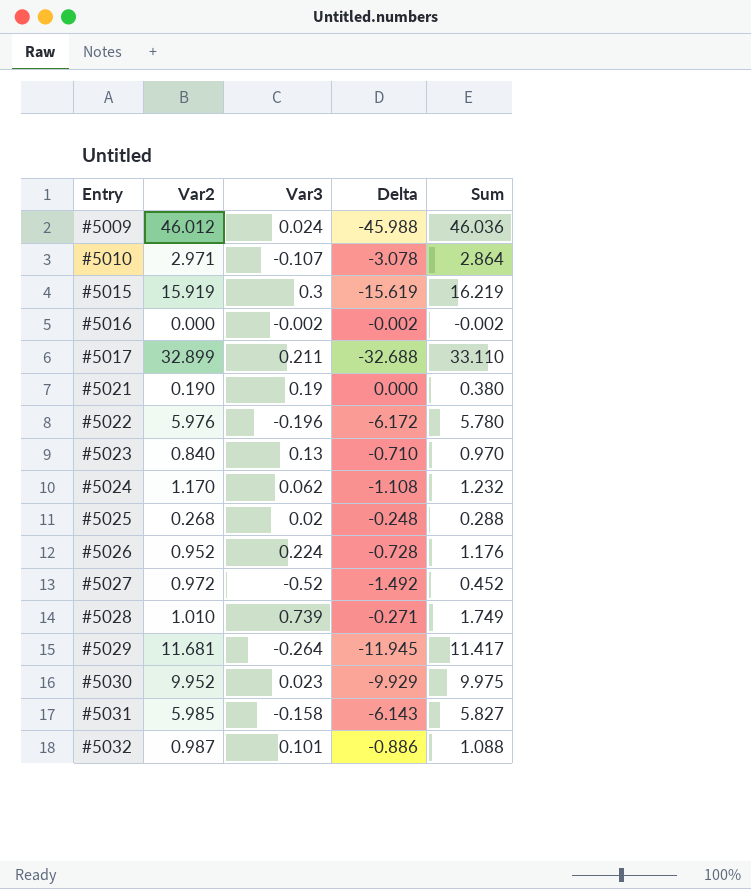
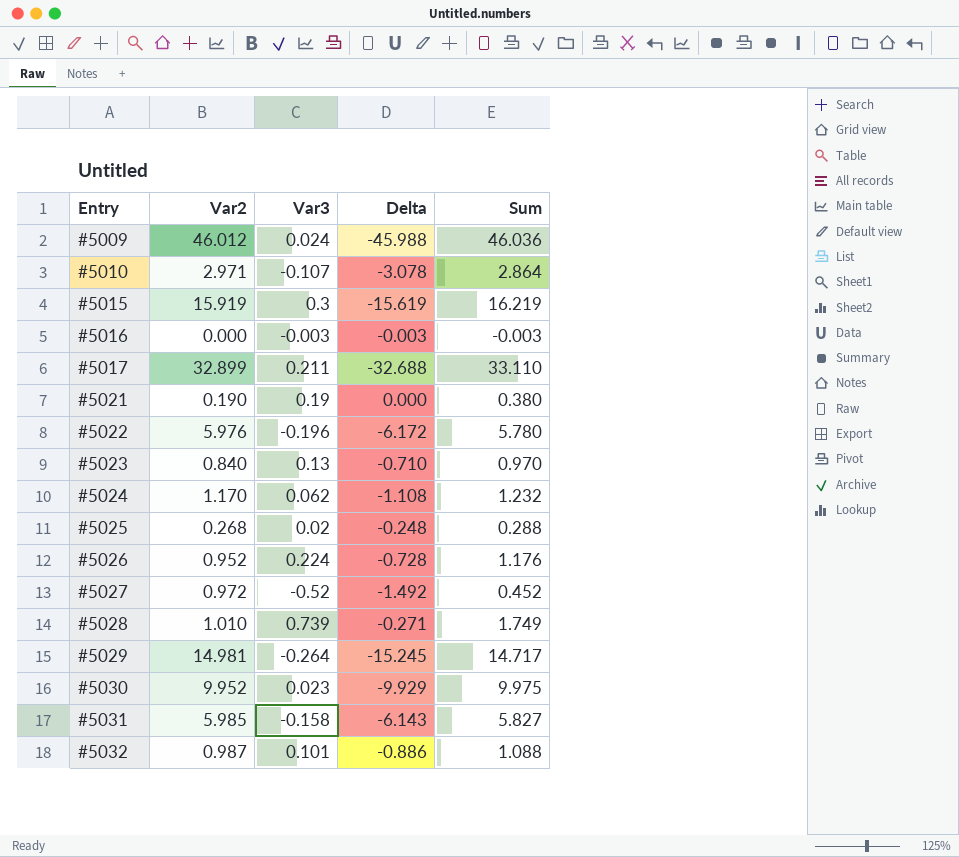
#5016 | Var3: -0.002 -> -0.003
#5016 | Delta: -0.002 -> -0.003
#5016 | Sum: -0.002 -> -0.003
#5029 | Var2: 11.681 -> 14.981
#5029 | Delta: -11.945 -> -15.245
#5029 | Sum: 11.417 -> 14.717

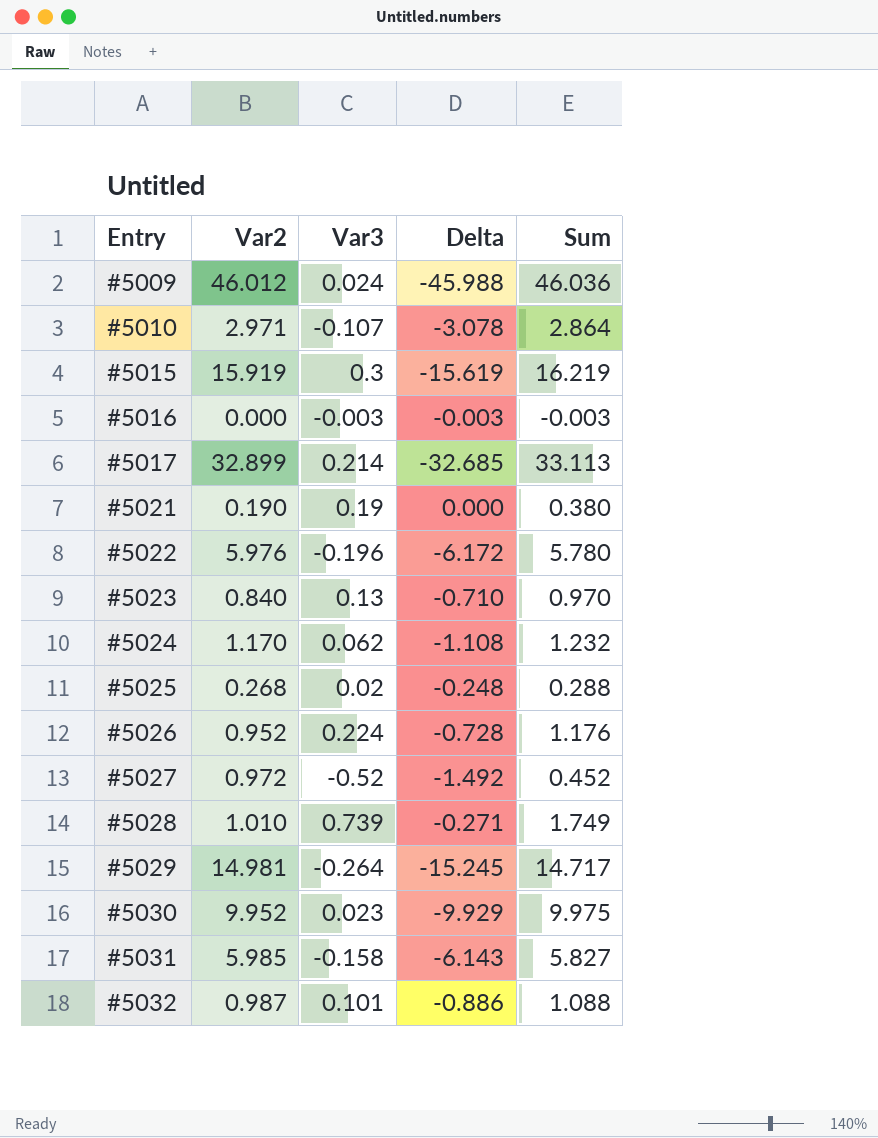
#5017 | Var3: 0.211 -> 0.214
#5017 | Delta: -32.688 -> -32.685
#5017 | Sum: 33.110 -> 33.113

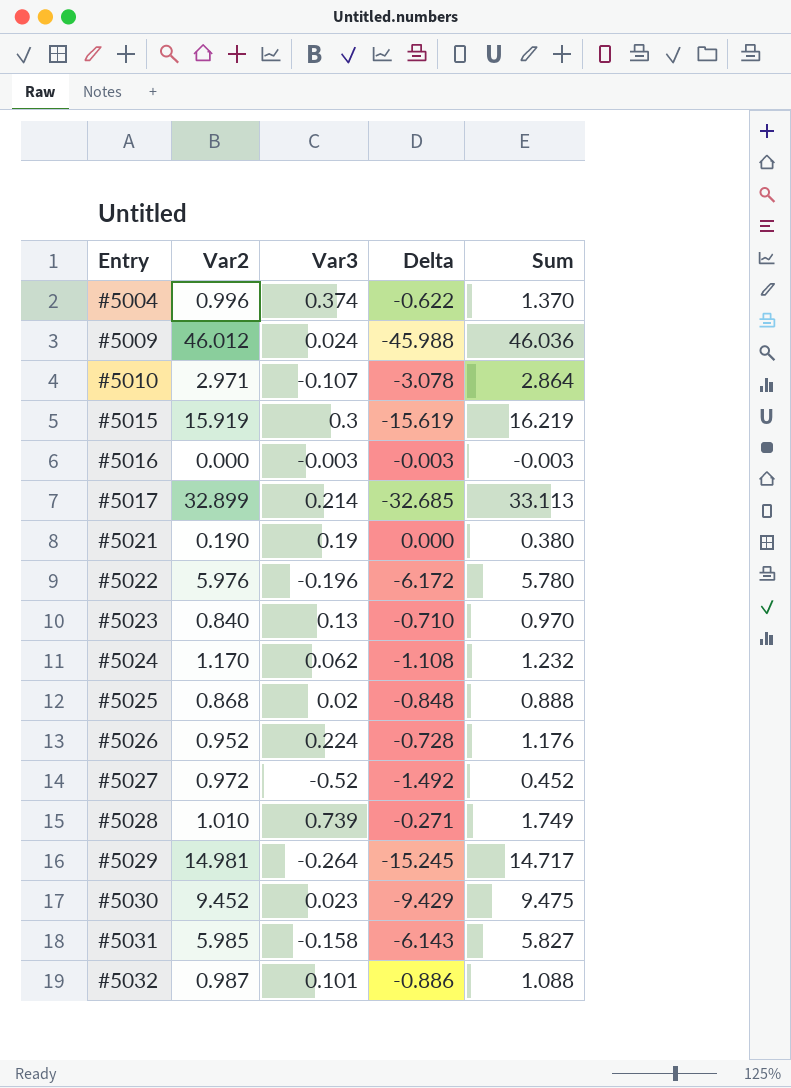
row #5004: none -> 0.996 | 0.374 | -0.622 | 1.370
#5025 | Var2: 0.268 -> 0.868
#5025 | Delta: -0.248 -> -0.848
#5025 | Sum: 0.288 -> 0.888
#5030 | Var2: 9.952 -> 9.452
#5030 | Delta: -9.929 -> -9.429
#5030 | Sum: 9.975 -> 9.475

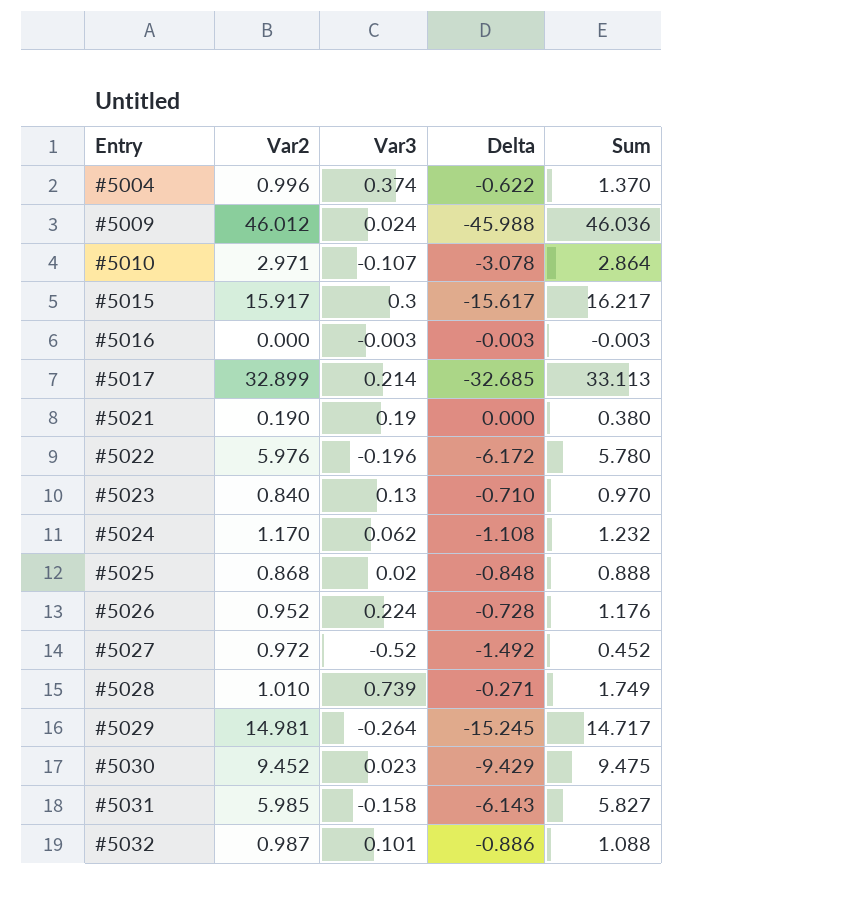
#5015 | Var2: 15.919 -> 15.917
#5015 | Delta: -15.619 -> -15.617
#5015 | Sum: 16.219 -> 16.217

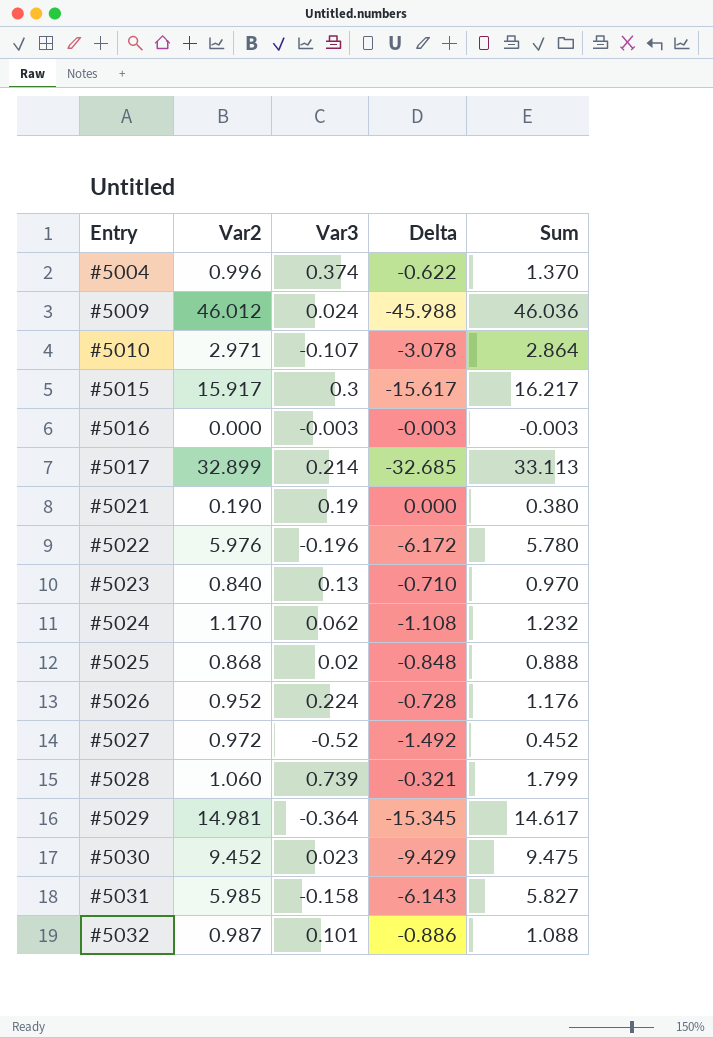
#5028 | Var2: 1.010 -> 1.060
#5028 | Delta: -0.271 -> -0.321
#5028 | Sum: 1.749 -> 1.799
#5029 | Var3: -0.264 -> -0.364
#5029 | Delta: -15.245 -> -15.345
#5029 | Sum: 14.717 -> 14.617

